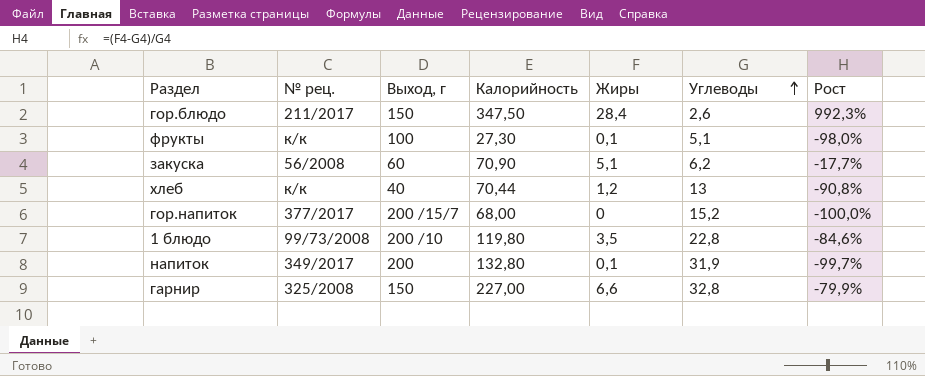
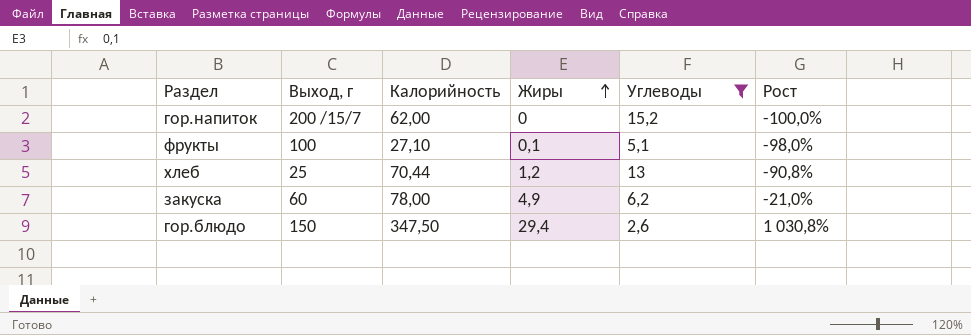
filter: none -> Углеводы <= 15,2
row order: Углеводы ascending -> Жиры ascending
column № рец. | position: 2 -> none
гор.напиток | Калорийность: 68,00 -> 62,00
фрукты | Калорийность: 27,30 -> 27,10
хлеб | Выход, г: 40 -> 25
закуска | Калорийность: 70,90 -> 78,00
закуска | Жиры: 5,1 -> 4,9
закуска | Рост: -17,7% -> -21,0%
гор.блюдо | Жиры: 28,4 -> 29,4
гор.блюдо | Рост: 992,3% -> 1 030,8%

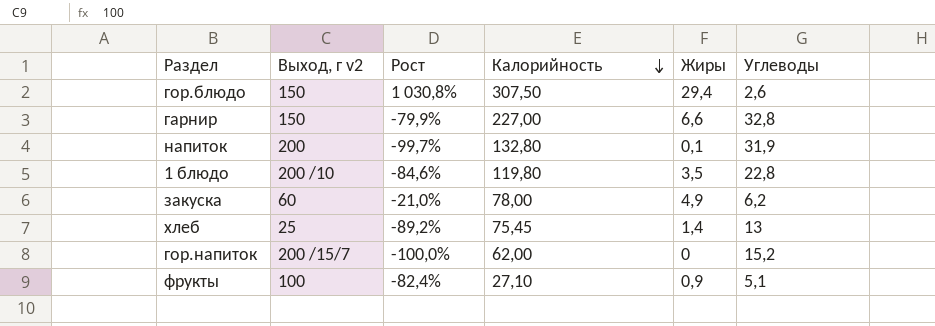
filter: Углеводы <= 15,2 -> none
row order: Жиры ascending -> Калорийность descending
column name: Выход, г -> Выход, г v2
column Рост | position: 6 -> 3
гор.блюдо | Калорийность: 347,50 -> 307,50
хлеб | Рост: -90,8% -> -89,2%
хлеб | Калорийность: 70,44 -> 75,45
хлеб | Жиры: 1,2 -> 1,4
фрукты | Рост: -98,0% -> -82,4%
фрукты | Жиры: 0,1 -> 0,9

